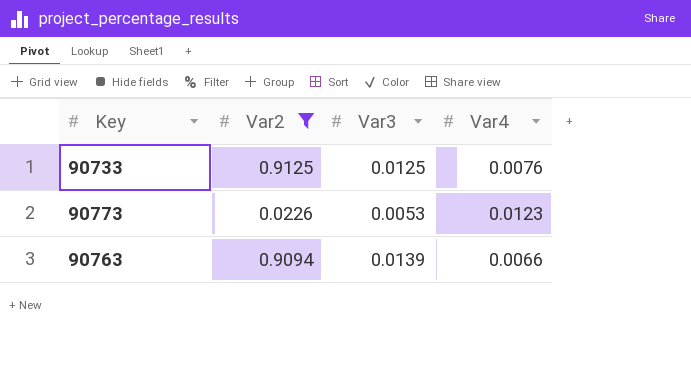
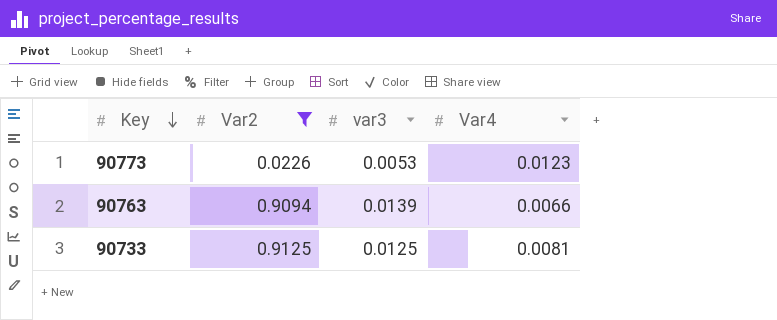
row order: none -> Key descending
column name: Var3 -> var3
90733 | Var4: 0.0076 -> 0.0081

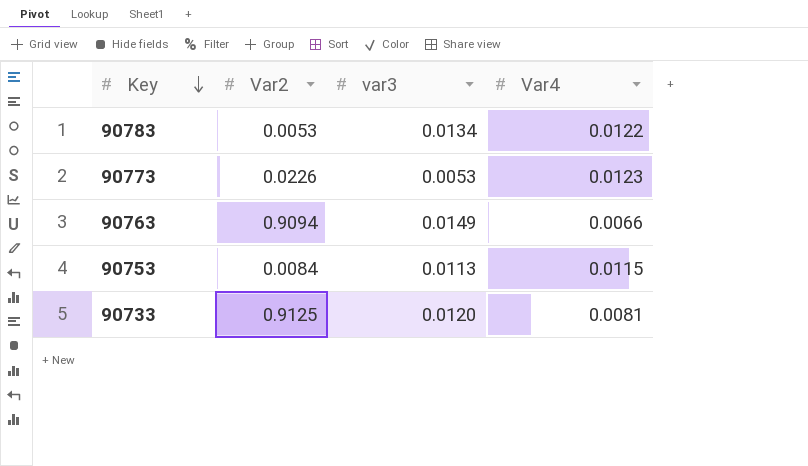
filter: Var2 >= 0.0226 -> none
90763 | var3: 0.0139 -> 0.0149
90733 | var3: 0.0125 -> 0.0120

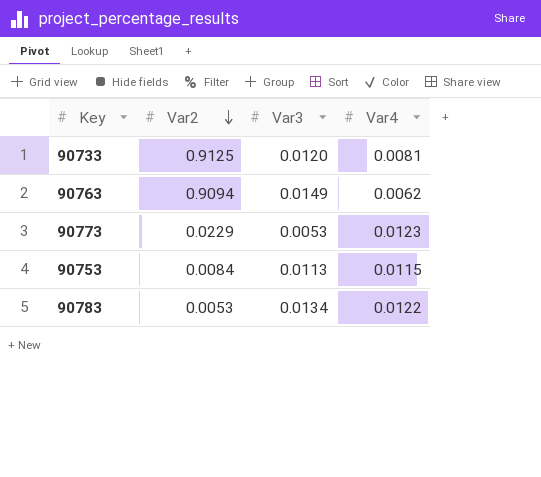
row order: Key descending -> Var2 descending
column name: var3 -> Var3
90763 | Var4: 0.0066 -> 0.0062
90773 | Var2: 0.0226 -> 0.0229

